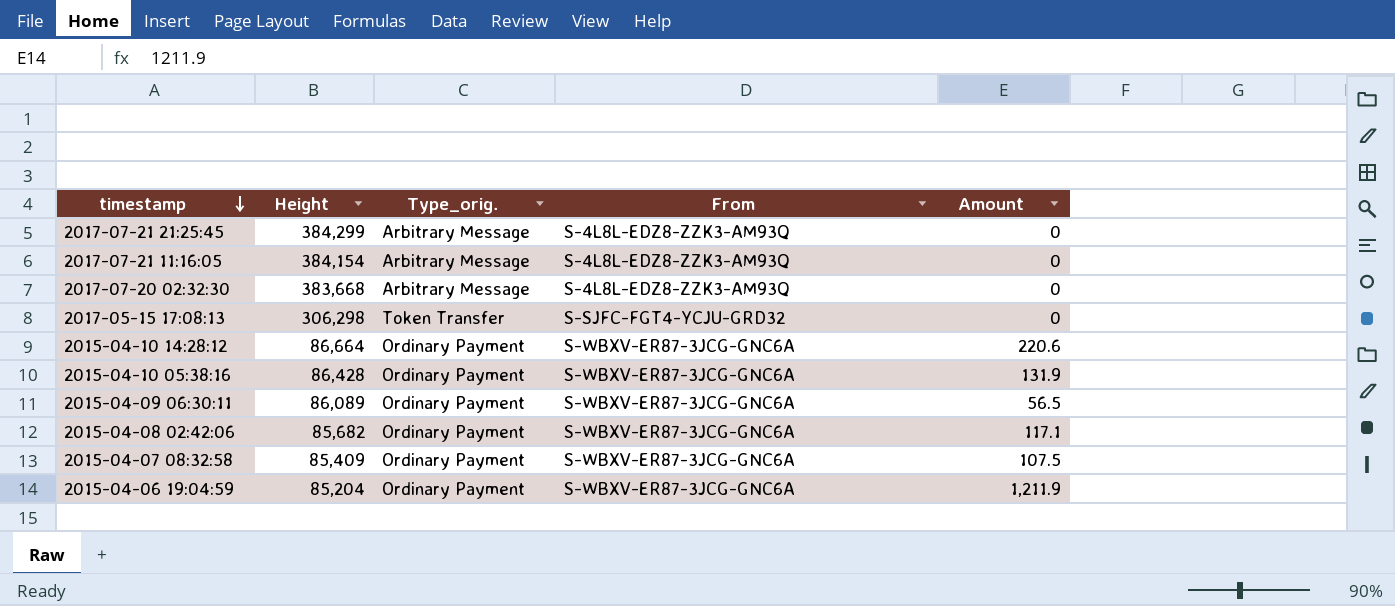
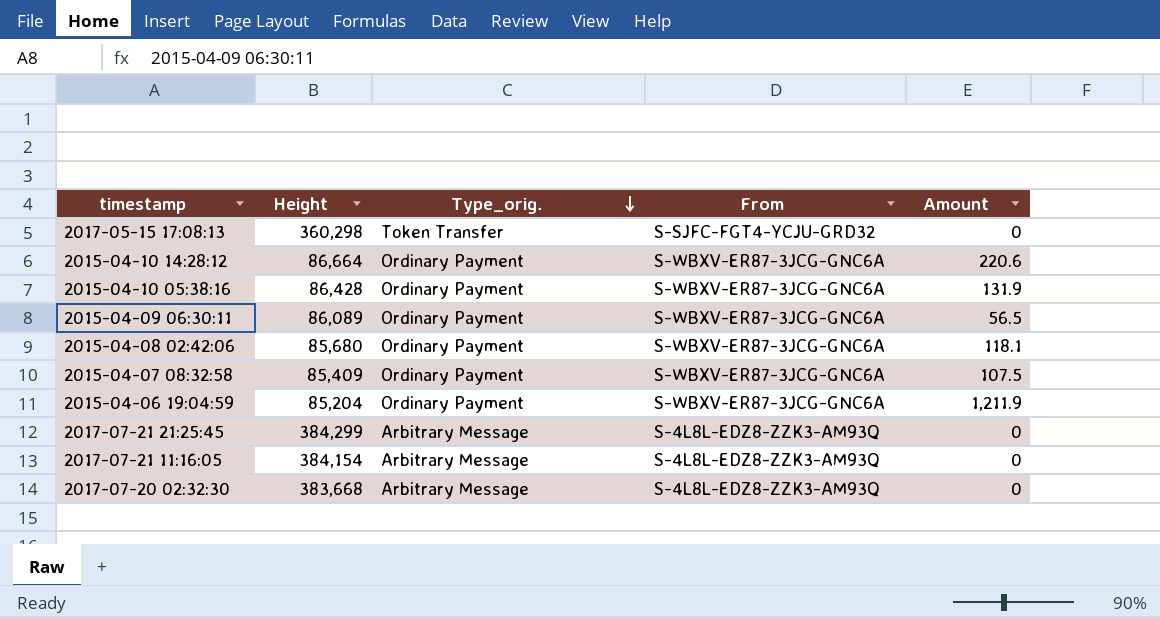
row order: timestamp descending -> Type_orig. descending
2017-05-15 17:08:13 | Height: 306,298 -> 360,298
2015-04-08 02:42:06 | Height: 85,682 -> 85,680
2015-04-08 02:42:06 | Amount: 117.1 -> 118.1

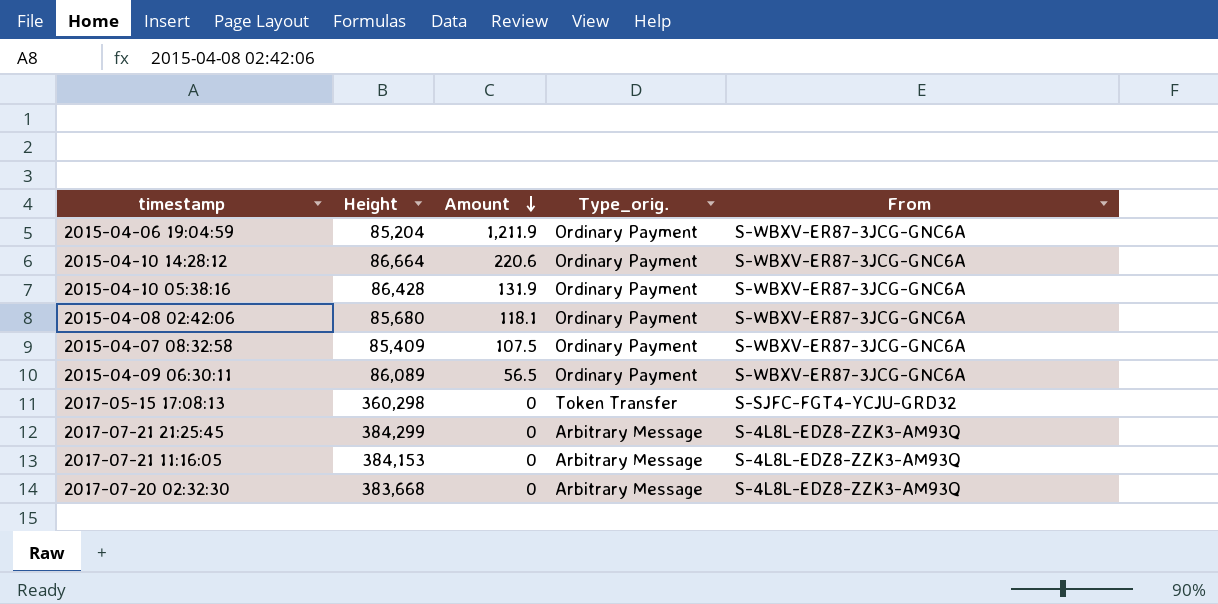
row order: Type_orig. descending -> Amount descending
column Amount | position: 5 -> 3
2017-07-21 11:16:05 | Height: 384,154 -> 384,153

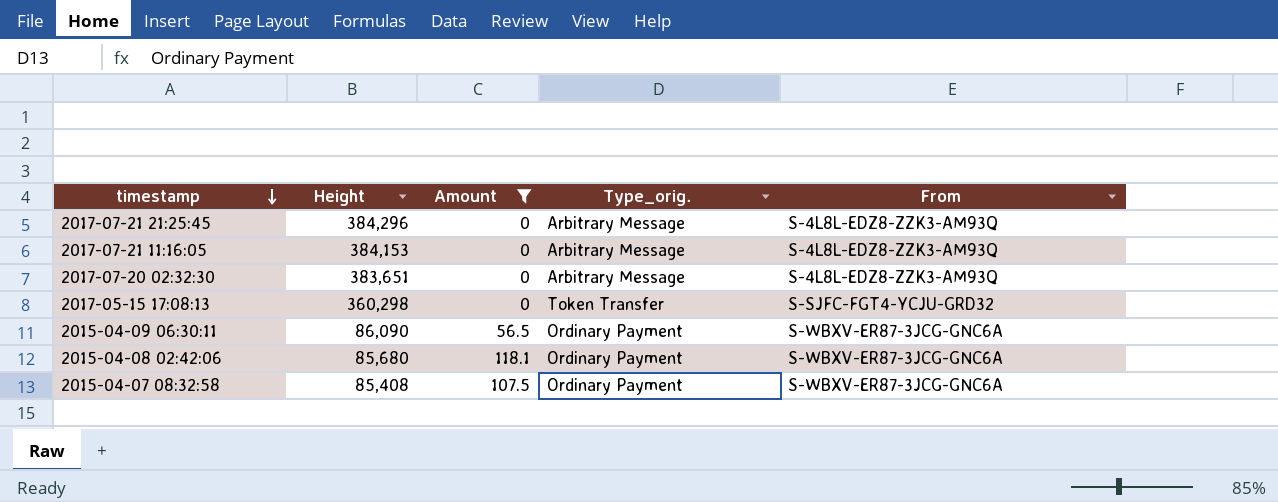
filter: none -> Amount <= 118.1
row order: Amount descending -> timestamp descending
2017-07-21 21:25:45 | Height: 384,299 -> 384,296
2017-07-20 02:32:30 | Height: 383,668 -> 383,651
2015-04-09 06:30:11 | Height: 86,089 -> 86,090
2015-04-07 08:32:58 | Height: 85,409 -> 85,408

